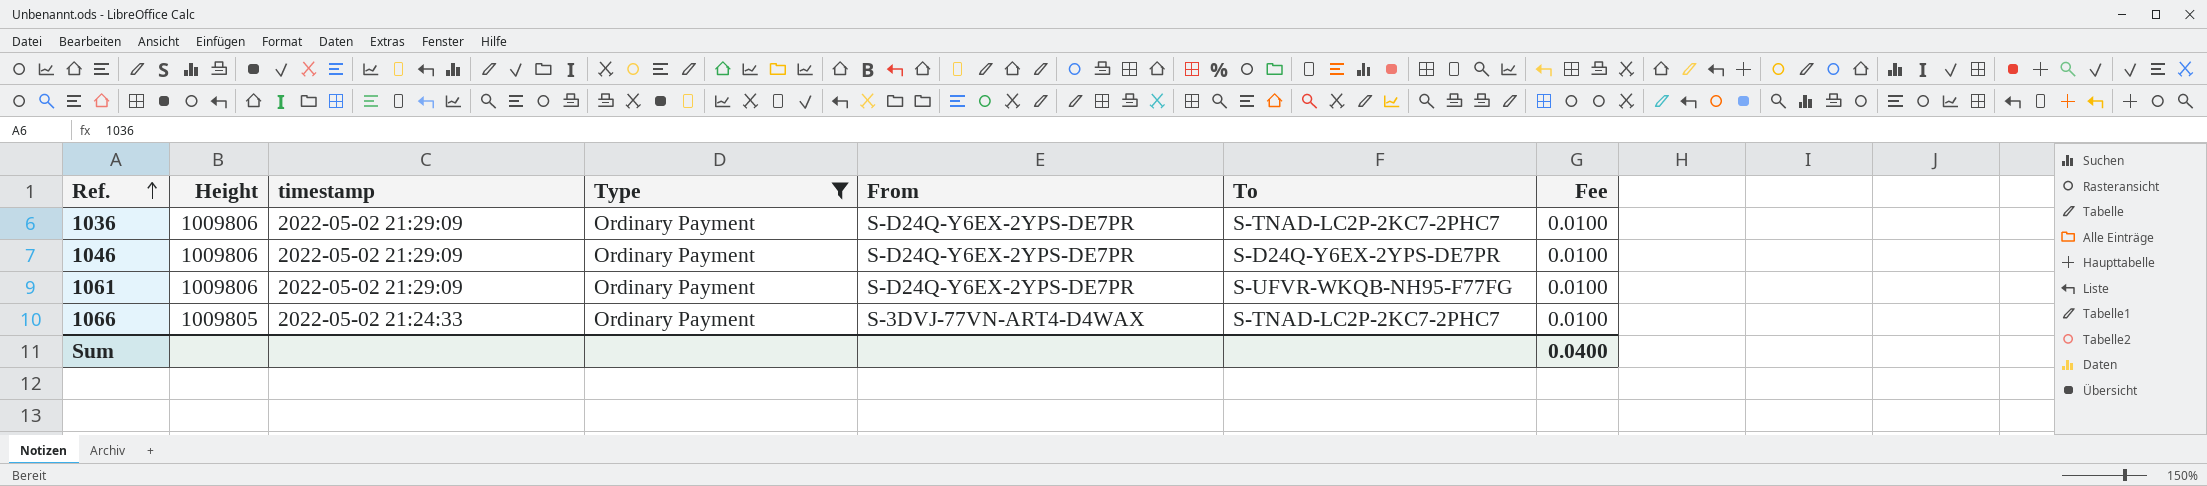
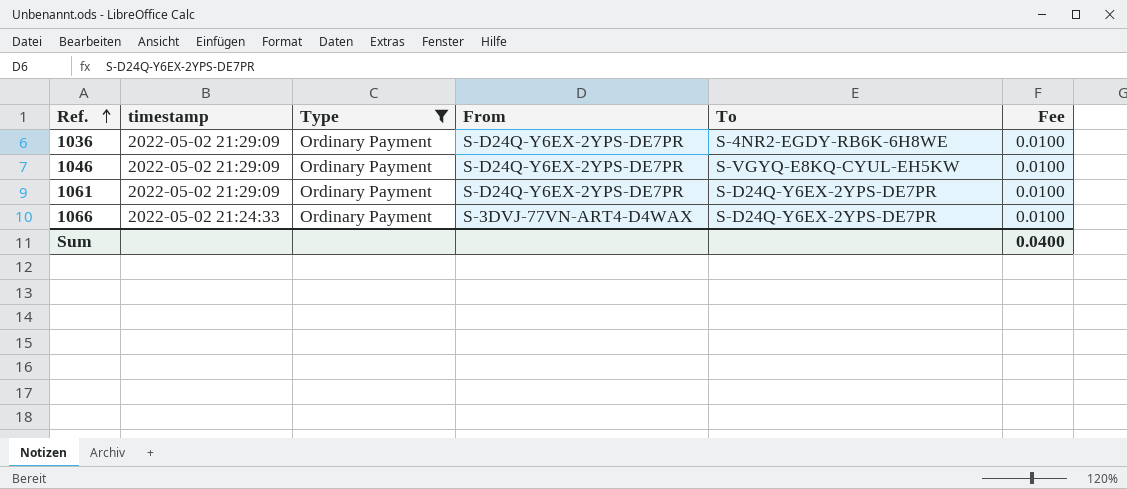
column Height | position: 2 -> none
1036 | To: S-TNAD-LC2P-2KC7-2PHC7 -> S-4NR2-EGDY-RB6K-6H8WE
1046 | To: S-D24Q-Y6EX-2YPS-DE7PR -> S-VGYQ-E8KQ-CYUL-EH5KW
1061 | To: S-UFVR-WKQB-NH95-F77FG -> S-D24Q-Y6EX-2YPS-DE7PR
1066 | To: S-TNAD-LC2P-2KC7-2PHC7 -> S-D24Q-Y6EX-2YPS-DE7PR

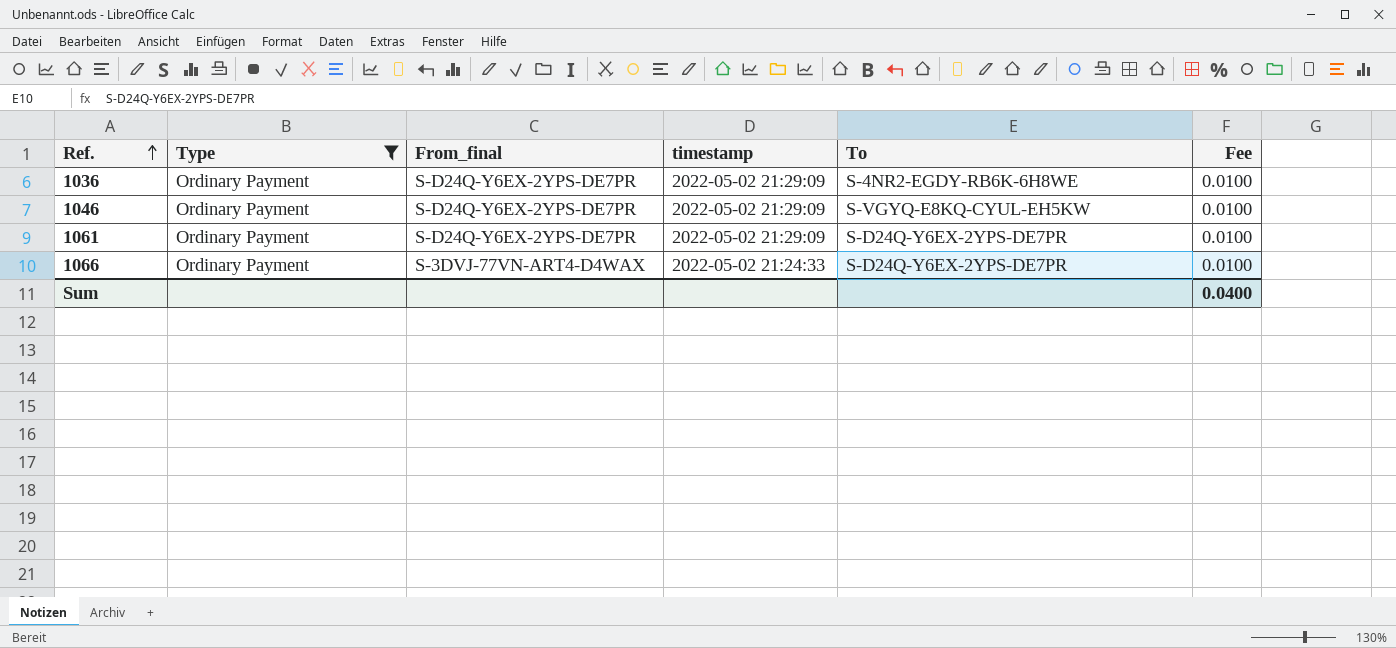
column name: From -> From_final
column timestamp | position: 2 -> 4

